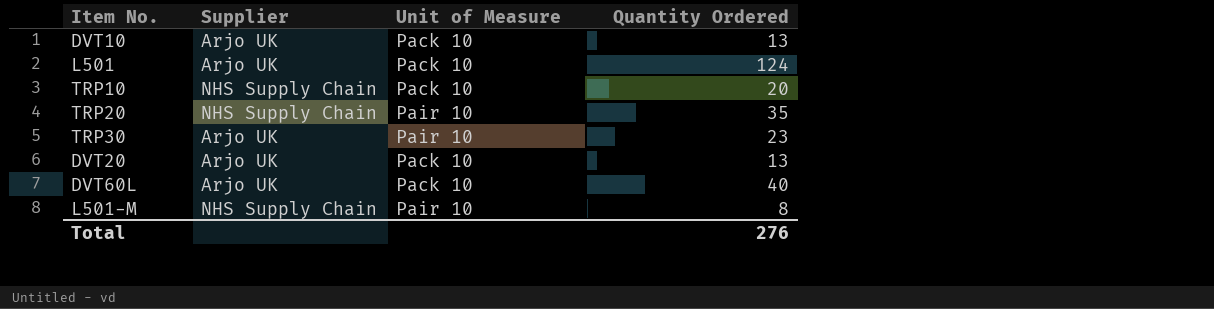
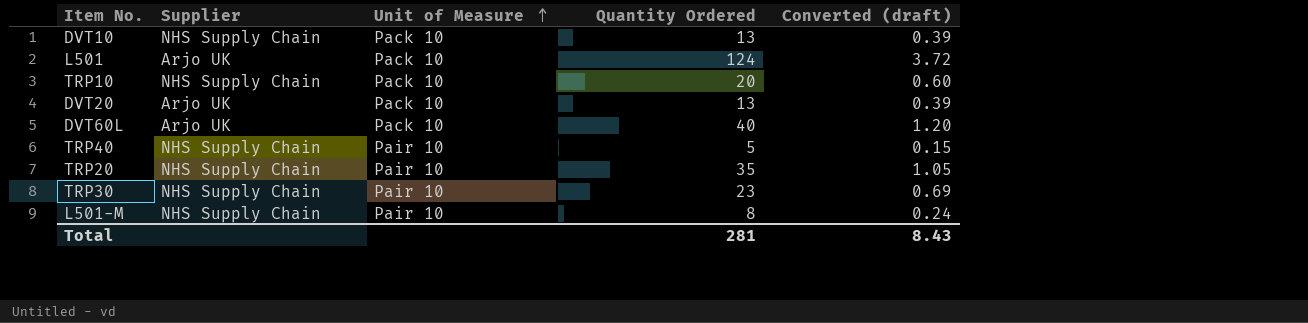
row order: none -> Unit of Measure ascending
column Converted (draft) | formula: none -> [Quantity Ordered] * 0.03
DVT10 | Supplier: Arjo UK -> NHS Supply Chain
row TRP40: none -> NHS Supply Chain | Pair 10 | 5 | 0.15
TRP30 | Supplier: Arjo UK -> NHS Supply Chain
Total | Quantity Ordered: 276 -> 281

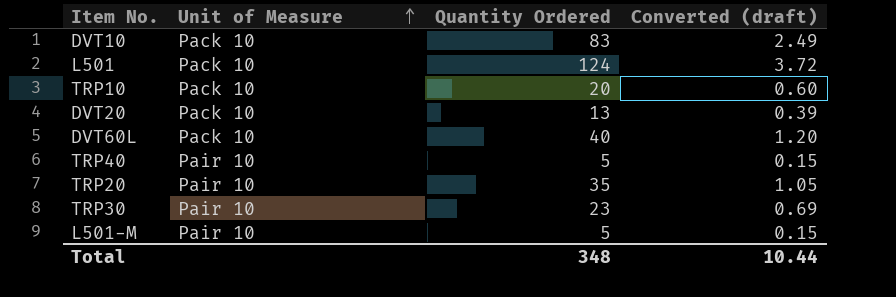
column Supplier | position: 2 -> none
DVT10 | Quantity Ordered: 13 -> 83
DVT10 | Converted (draft): 0.39 -> 2.49
L501-M | Quantity Ordered: 8 -> 5
L501-M | Converted (draft): 0.24 -> 0.15
Total | Quantity Ordered: 281 -> 348
Total | Converted (draft): 8.43 -> 10.44

